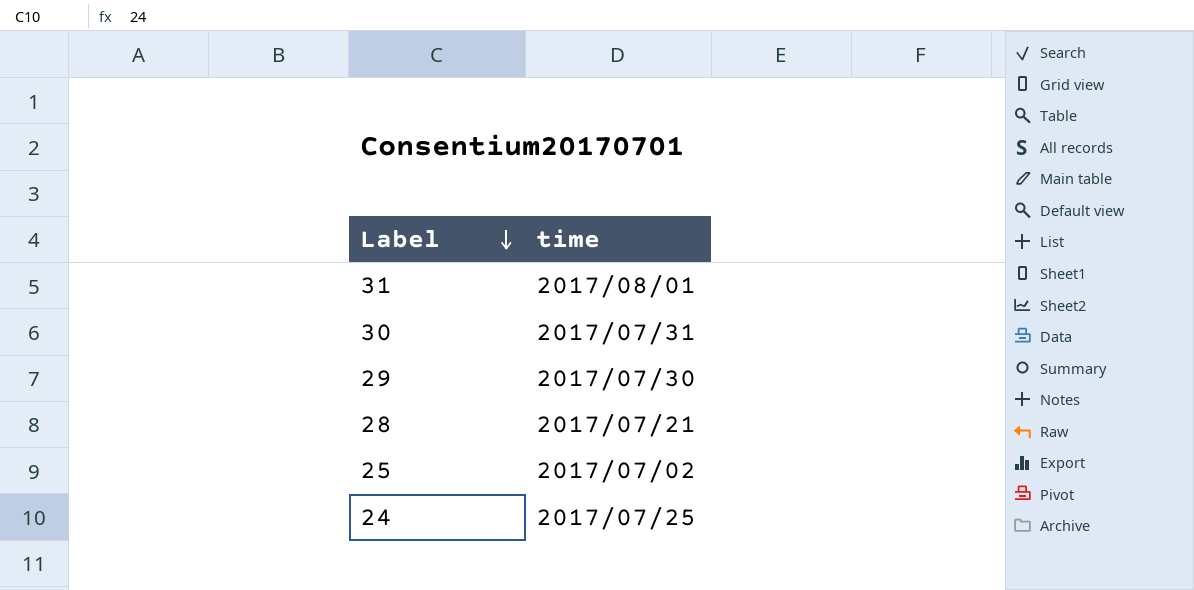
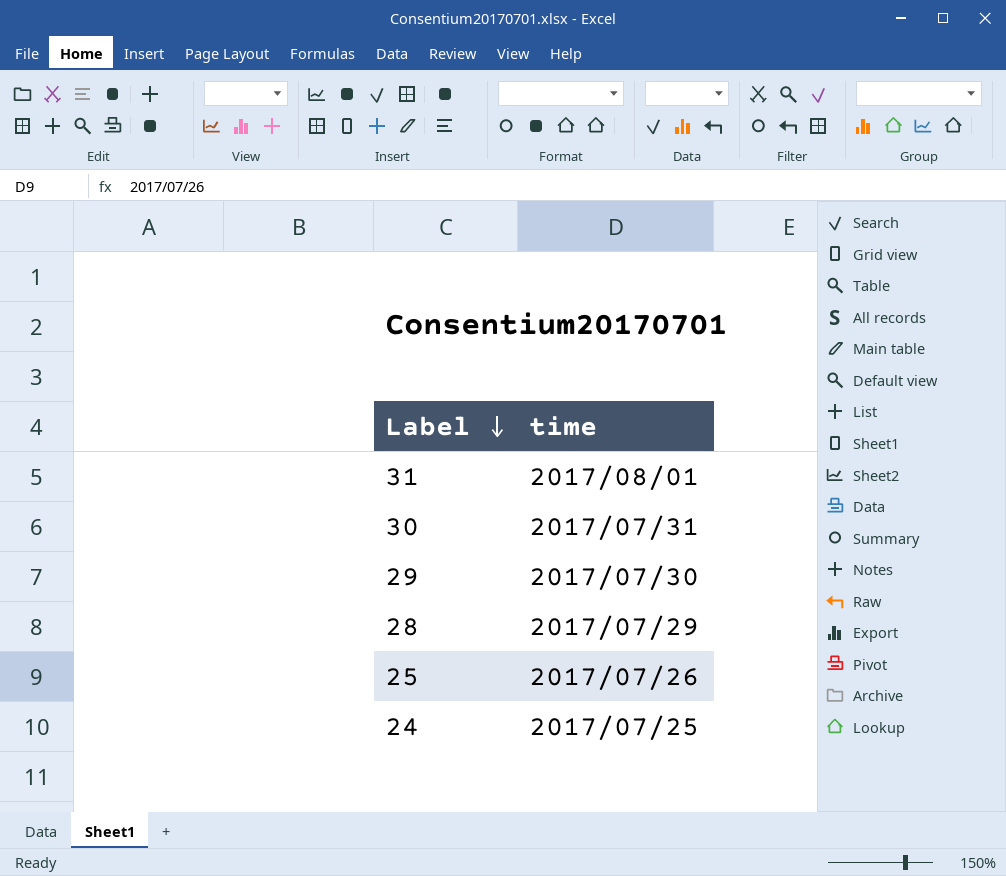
28 | time: 2017/07/21 -> 2017/07/29
25 | time: 2017/07/02 -> 2017/07/26

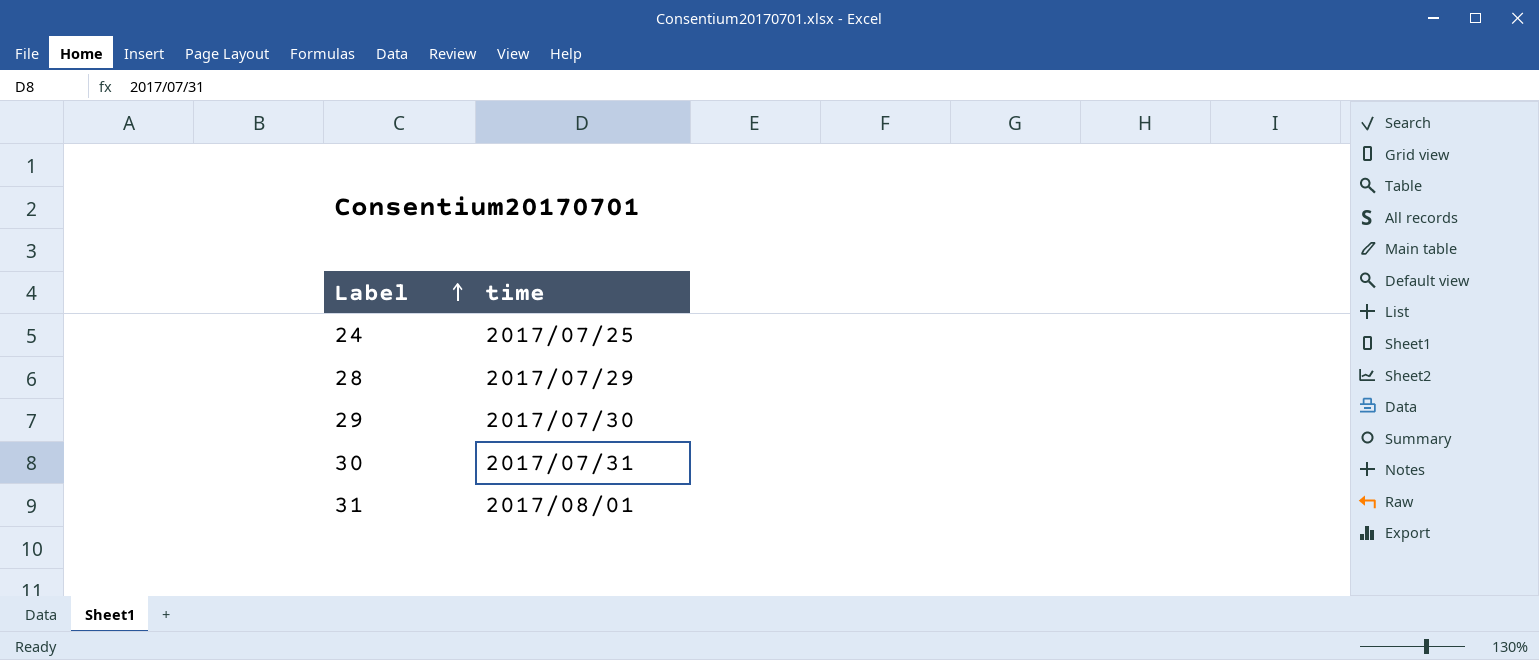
row order: Label descending -> Label ascending
row 25: 2017/07/26 -> none

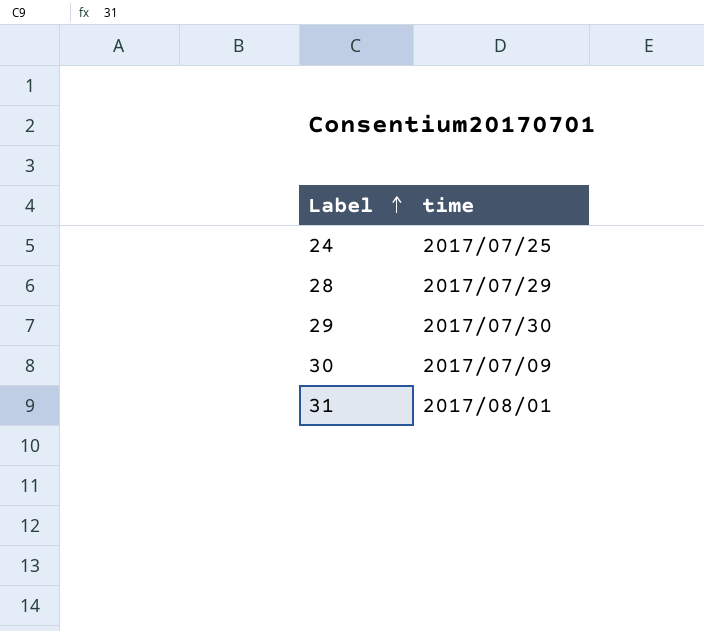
30 | time: 2017/07/31 -> 2017/07/09

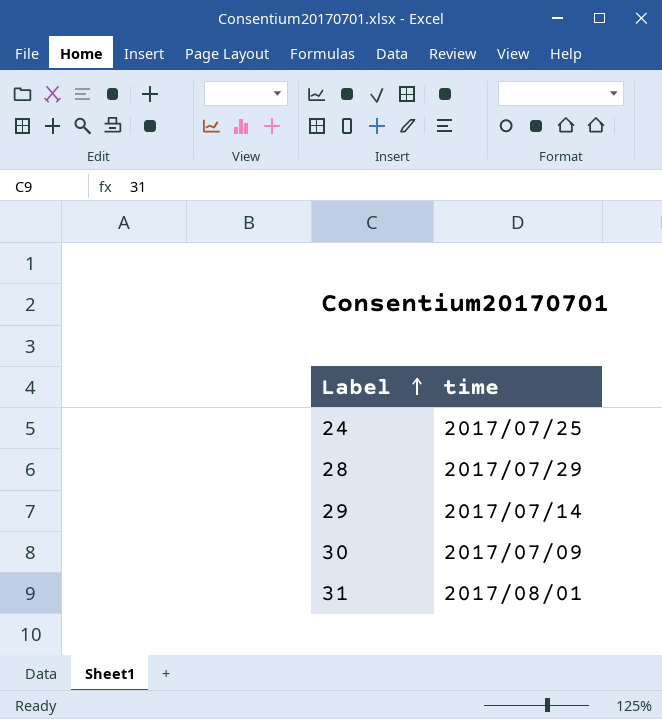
29 | time: 2017/07/30 -> 2017/07/14

